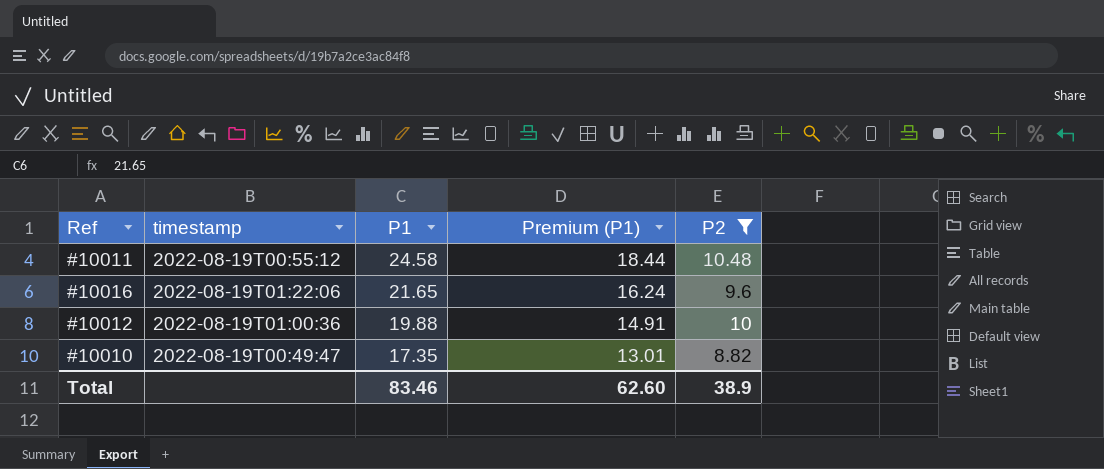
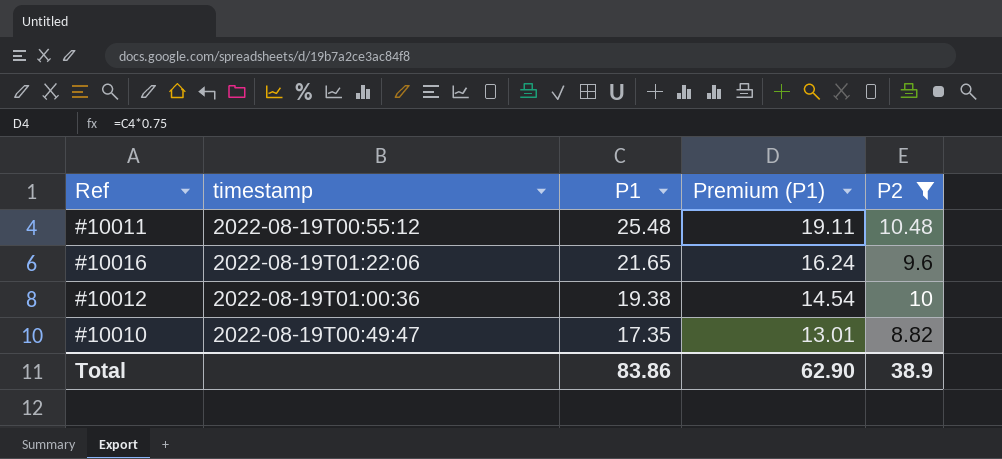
#10011 | P1: 24.58 -> 25.48
#10011 | Premium (P1): 18.44 -> 19.11
#10012 | P1: 19.88 -> 19.38
#10012 | Premium (P1): 14.91 -> 14.54
Total | P1: 83.46 -> 83.86
Total | Premium (P1): 62.60 -> 62.90

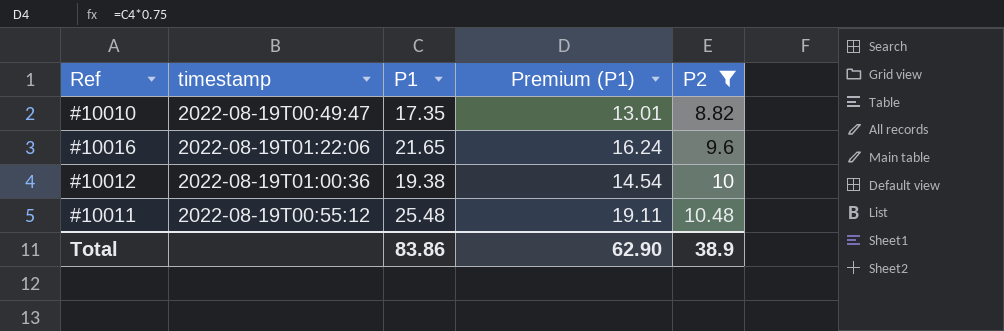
row order: P1 descending -> P2 ascending

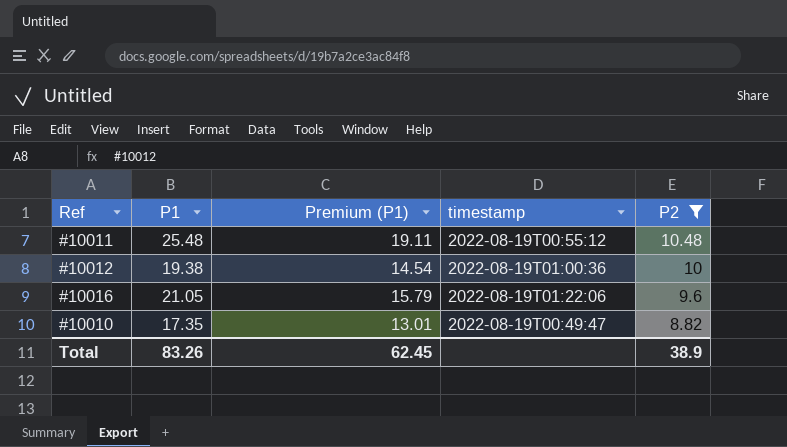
row order: P2 ascending -> P2 descending
column timestamp | position: 2 -> 4
#10016 | P1: 21.65 -> 21.05
#10016 | Premium (P1): 16.24 -> 15.79
Total | P1: 83.86 -> 83.26
Total | Premium (P1): 62.90 -> 62.45

